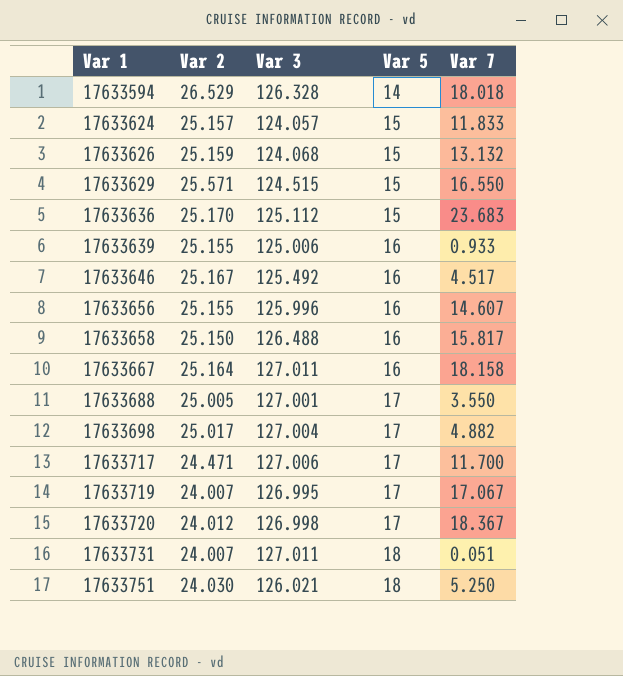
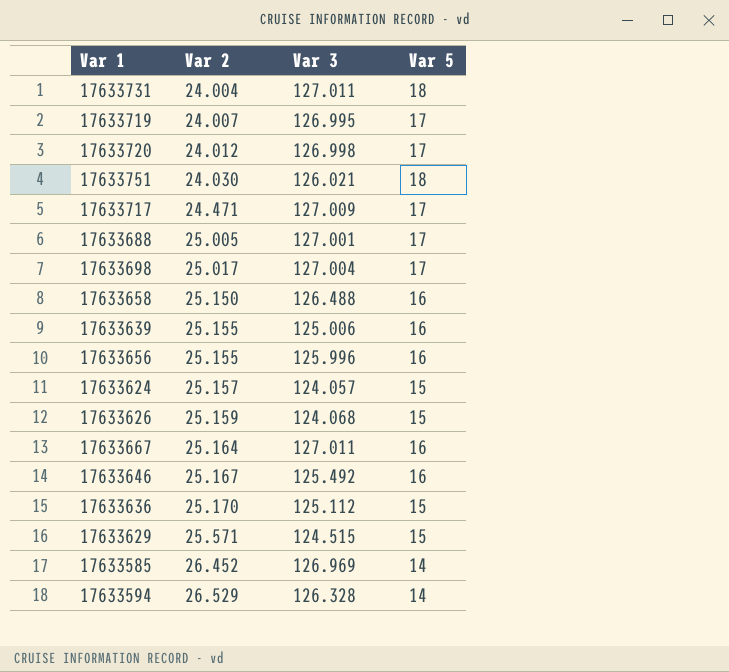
row order: Var 1 ascending -> Var 2 ascending
column Var 7 | position: 5 -> none
17633731 | Var 2: 24.007 -> 24.004
17633717 | Var 3: 127.006 -> 127.009
row 17633585: none -> 26.452 | 126.969 | 14

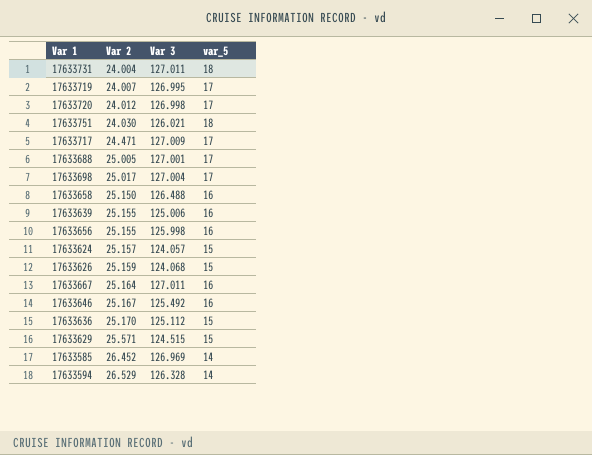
column name: Var 5 -> var_5
17633656 | Var 3: 125.996 -> 125.998

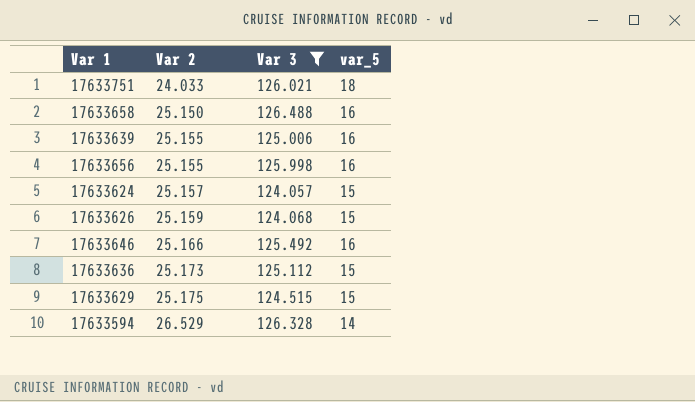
filter: none -> Var 3 <= 126.488
17633751 | Var 2: 24.030 -> 24.033
17633646 | Var 2: 25.167 -> 25.166
17633636 | Var 2: 25.170 -> 25.173
17633629 | Var 2: 25.571 -> 25.175

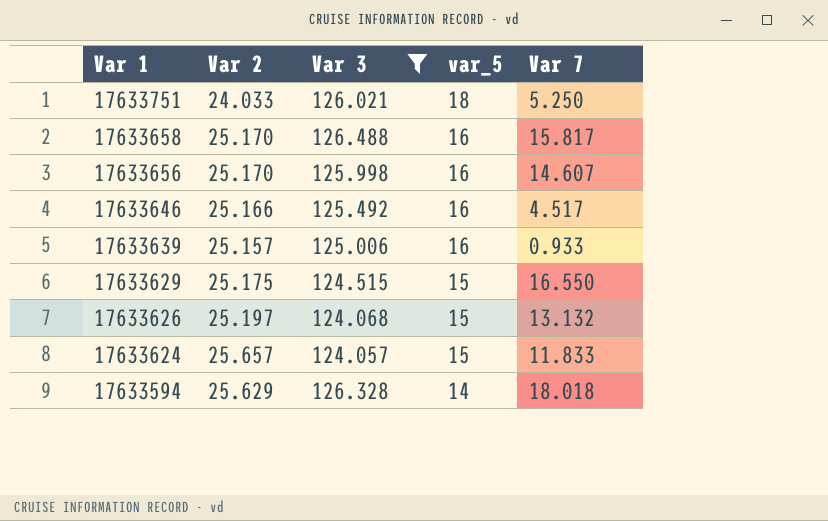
row order: Var 2 ascending -> Var 1 descending
column Var 7 | position: none -> 5
row 17633636: 25.173 | 125.112 | 15 -> none
17633658 | Var 2: 25.150 -> 25.170
17633656 | Var 2: 25.155 -> 25.170
17633639 | Var 2: 25.155 -> 25.157
17633626 | Var 2: 25.159 -> 25.197
17633624 | Var 2: 25.157 -> 25.657
17633594 | Var 2: 26.529 -> 25.629

